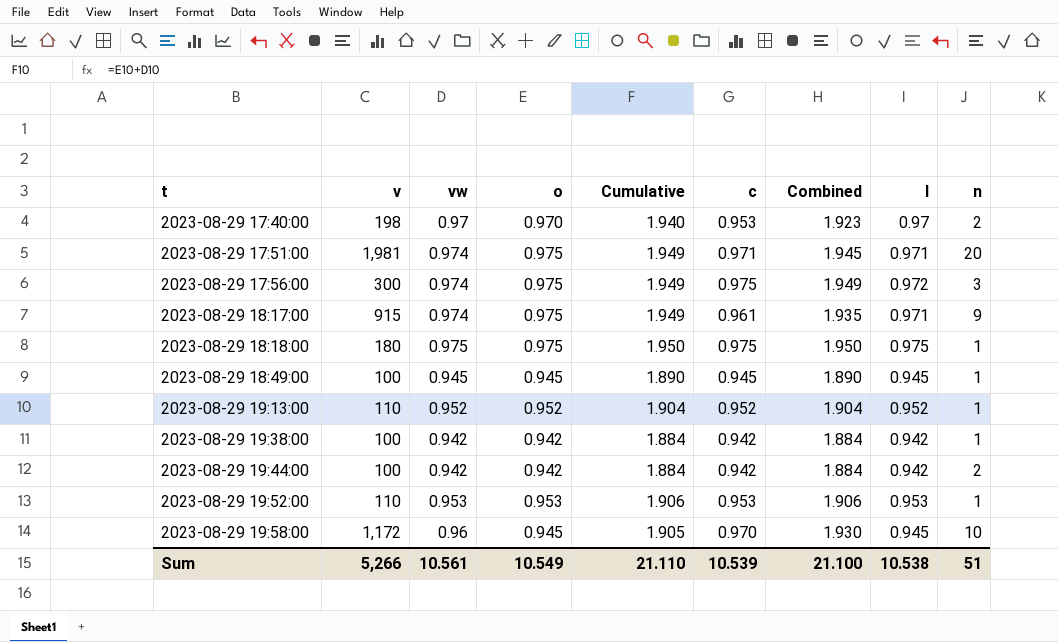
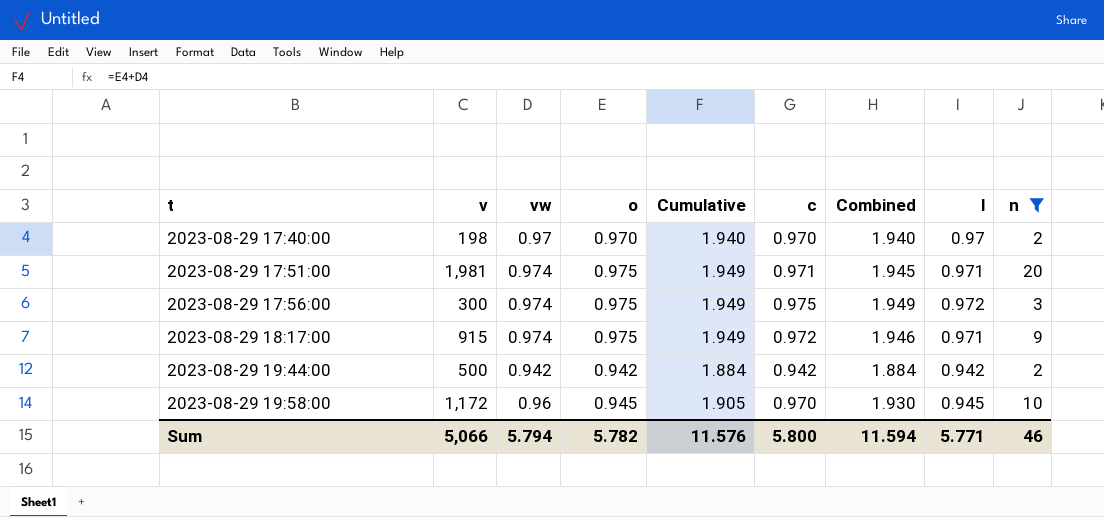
filter: none -> n != 1
2023-08-29 17:40:00 | c: 0.953 -> 0.970
2023-08-29 17:40:00 | Combined: 1.923 -> 1.940
2023-08-29 18:17:00 | c: 0.961 -> 0.972
2023-08-29 18:17:00 | Combined: 1.935 -> 1.946
2023-08-29 19:44:00 | v: 100 -> 500
Sum | v: 5,266 -> 5,066
Sum | vw: 10.561 -> 5.794
Sum | o: 10.549 -> 5.782
Sum | Cumulative: 21.110 -> 11.576
Sum | c: 10.539 -> 5.800
Sum | Combined: 21.100 -> 11.594
Sum | l: 10.538 -> 5.771
Sum | n: 51 -> 46

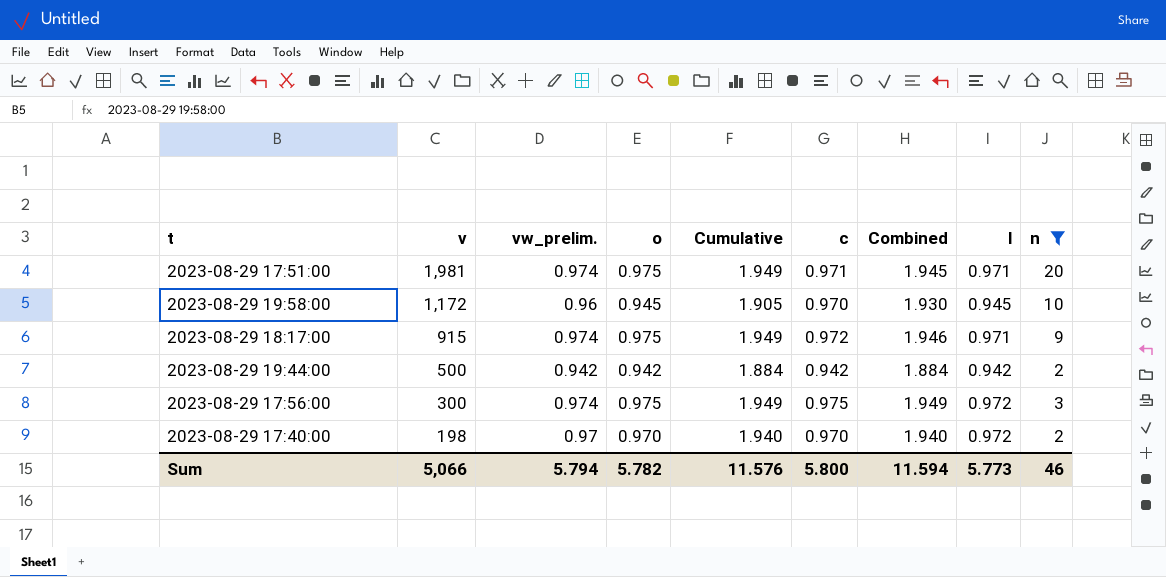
row order: t ascending -> v descending
column name: vw -> vw_prelim.
2023-08-29 17:40:00 | l: 0.97 -> 0.972
Sum | l: 5.771 -> 5.773

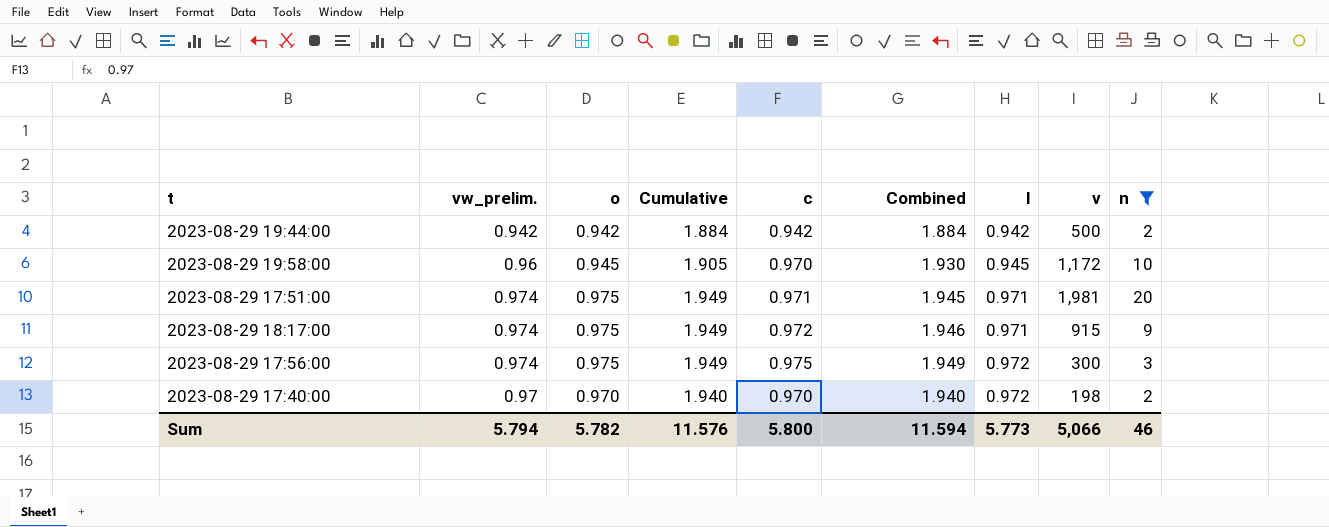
row order: v descending -> l ascending
column v | position: 2 -> 8

